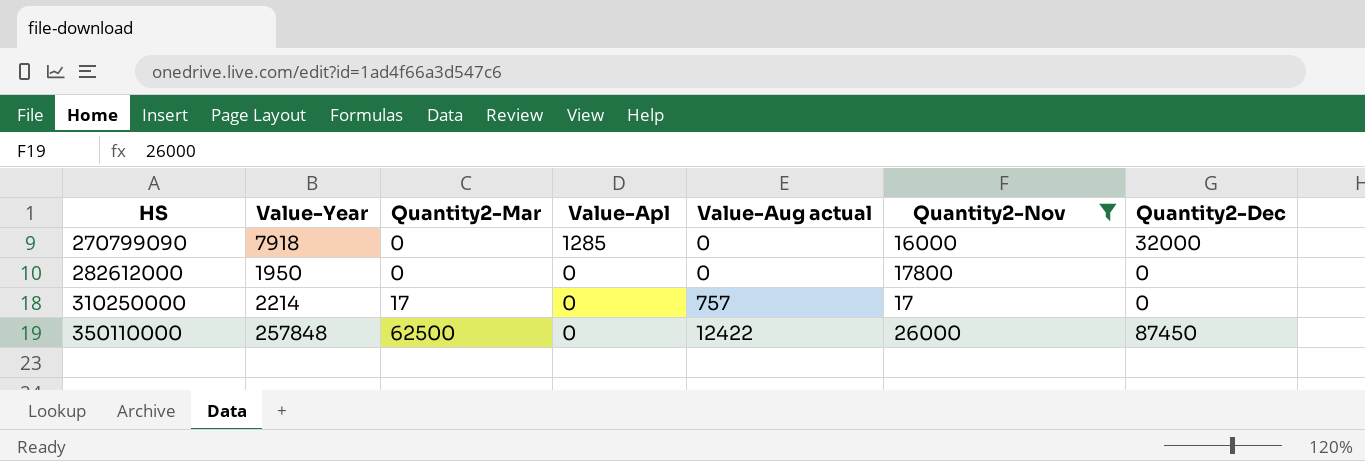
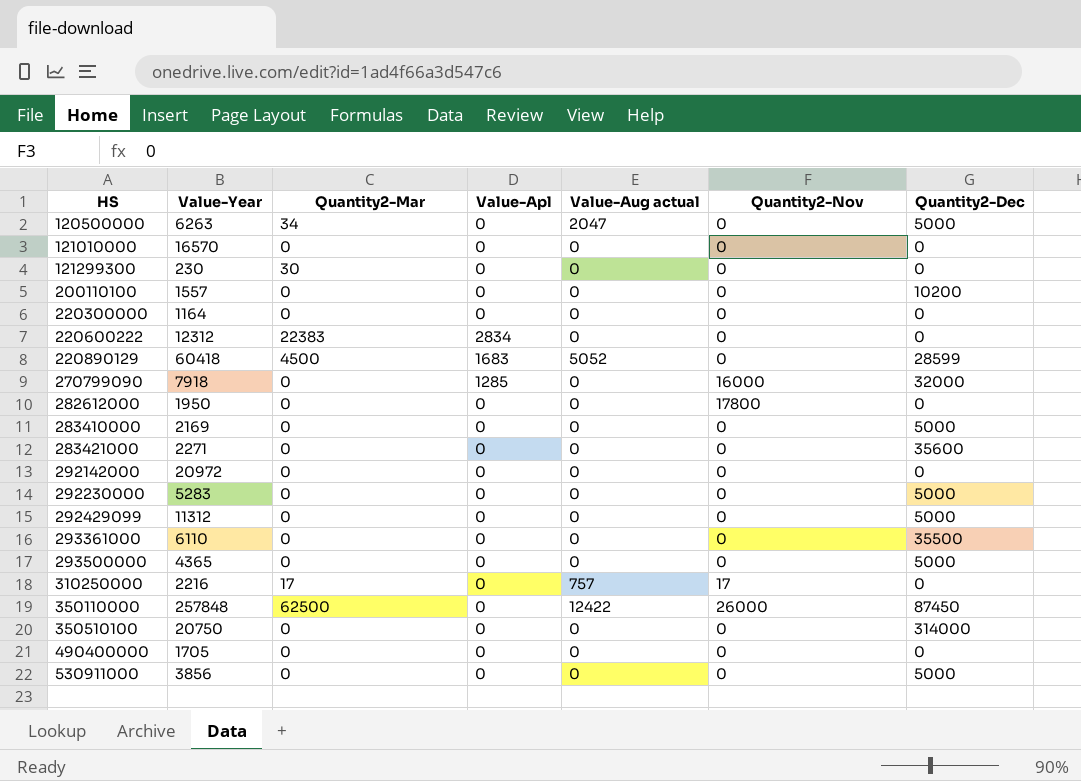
filter: Quantity2-Nov != 0 -> none
310250000 | Value-Year: 2214 -> 2216

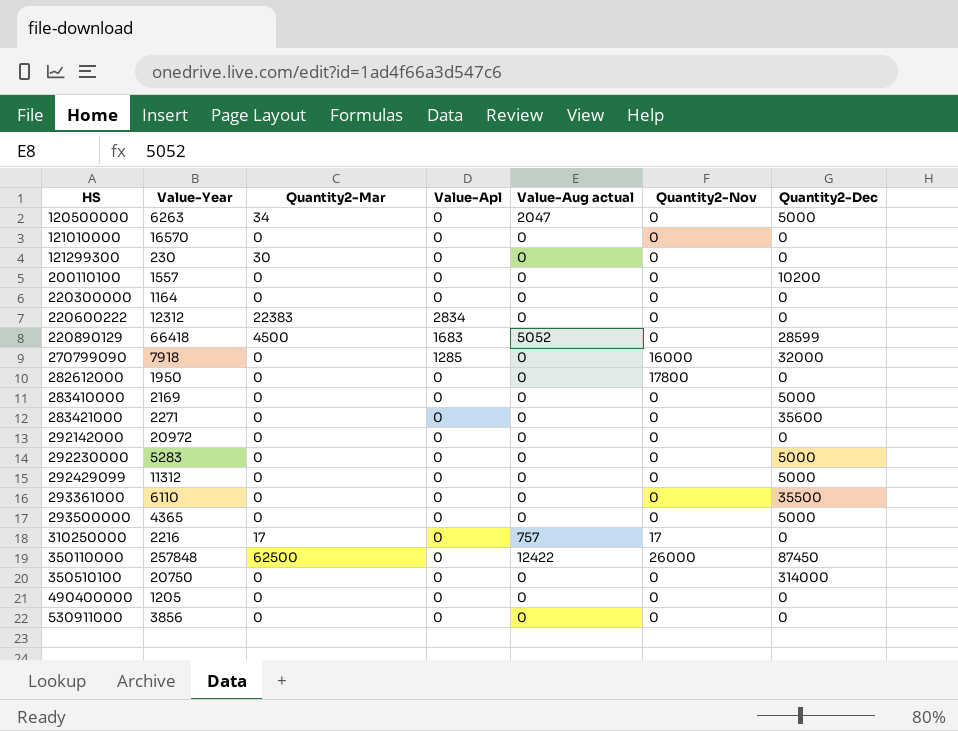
220890129 | Value-Year: 60418 -> 66418
490400000 | Value-Year: 1705 -> 1205
530911000 | Quantity2-Dec: 5000 -> 0

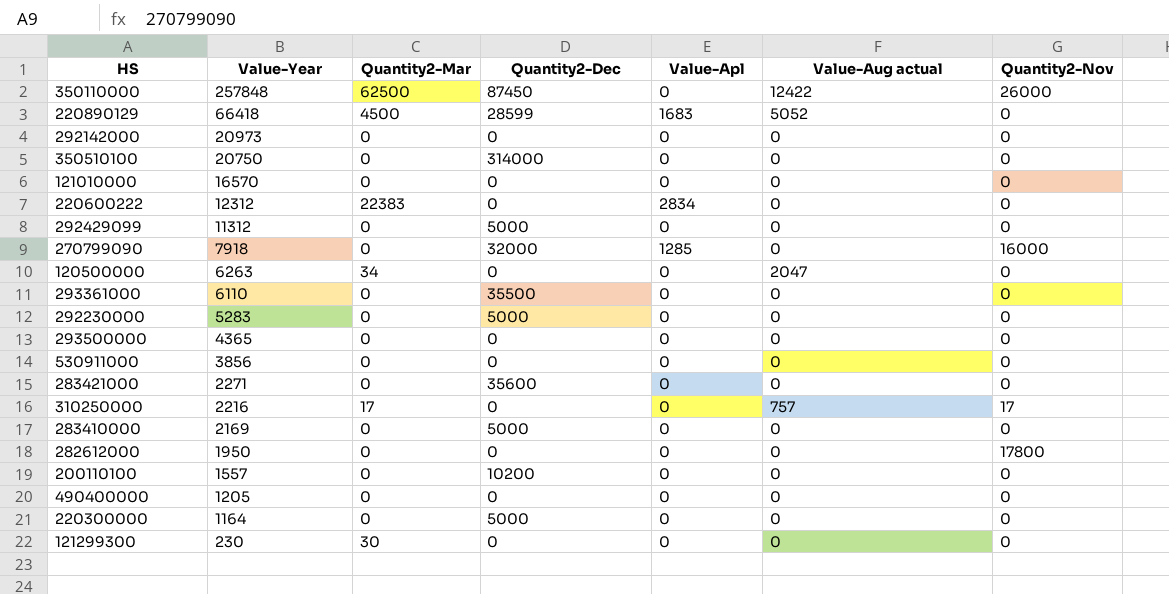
row order: HS ascending -> Value-Year descending
column Quantity2-Dec | position: 7 -> 4
292142000 | Value-Year: 20972 -> 20973
120500000 | Quantity2-Dec: 5000 -> 0
293500000 | Quantity2-Dec: 5000 -> 0
220300000 | Quantity2-Dec: 0 -> 5000

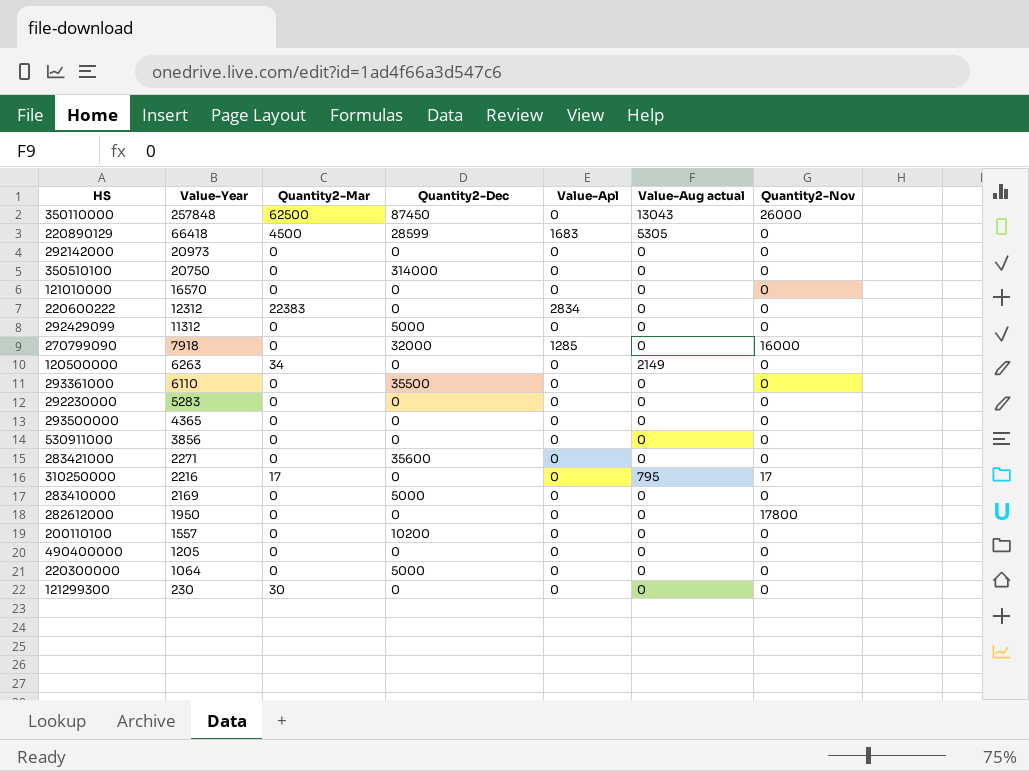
350110000 | Value-Aug actual: 12422 -> 13043
220890129 | Value-Aug actual: 5052 -> 5305
120500000 | Value-Aug actual: 2047 -> 2149
292230000 | Quantity2-Dec: 5000 -> 0
310250000 | Value-Aug actual: 757 -> 795
220300000 | Value-Year: 1164 -> 1064

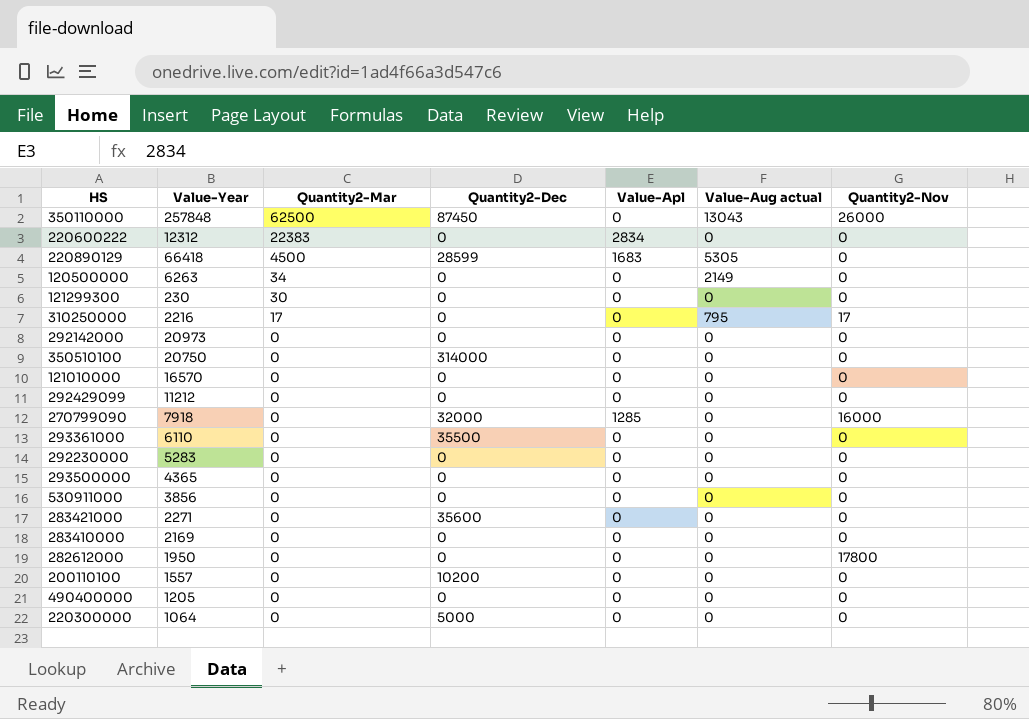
row order: Value-Year descending -> Quantity2-Mar descending
292429099 | Value-Year: 11312 -> 11212
292429099 | Quantity2-Dec: 5000 -> 0
283410000 | Quantity2-Dec: 5000 -> 0

